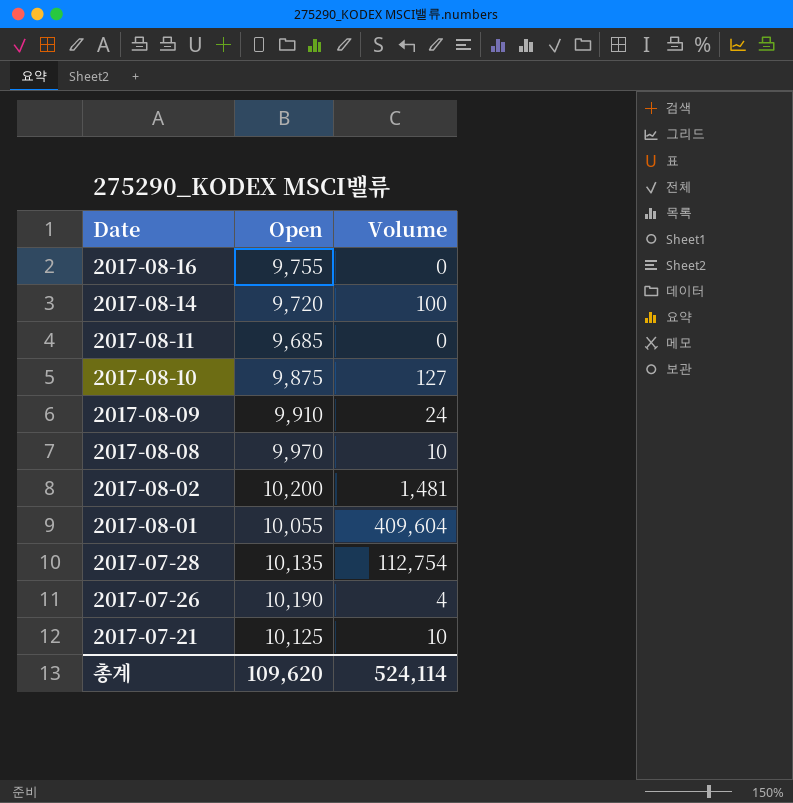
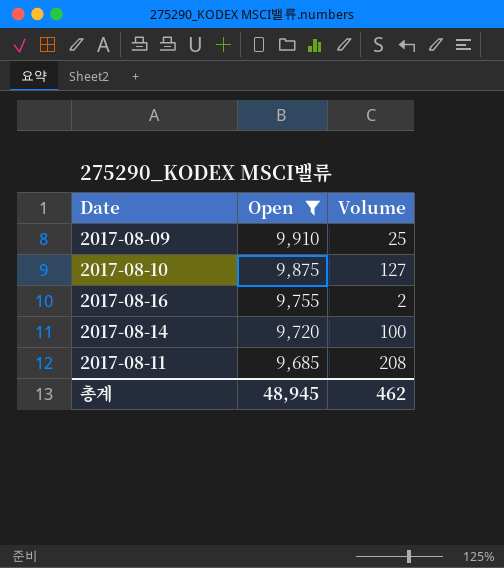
filter: none -> Open <= 9,910
row order: Date descending -> Open descending
2017-08-09 | Volume: 24 -> 25
2017-08-16 | Volume: 0 -> 2
2017-08-11 | Volume: 0 -> 208
총계 | Open: 109,620 -> 48,945
총계 | Volume: 524,114 -> 462

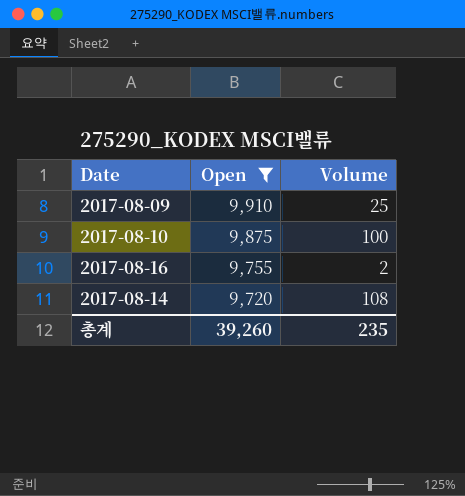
row 2017-08-11: 9,685 | 208 -> none
2017-08-10 | Volume: 127 -> 100
2017-08-14 | Volume: 100 -> 108
총계 | Open: 48,945 -> 39,260
총계 | Volume: 462 -> 235

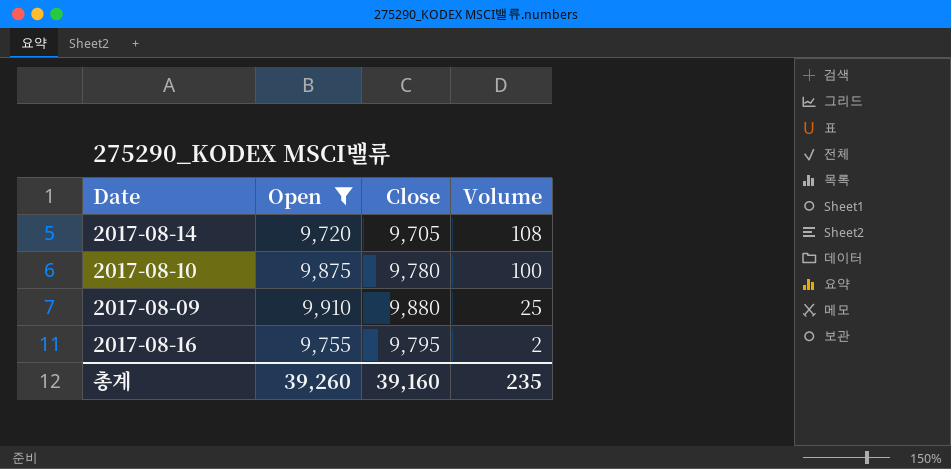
row order: Open descending -> Volume descending
column Close | position: none -> 3

